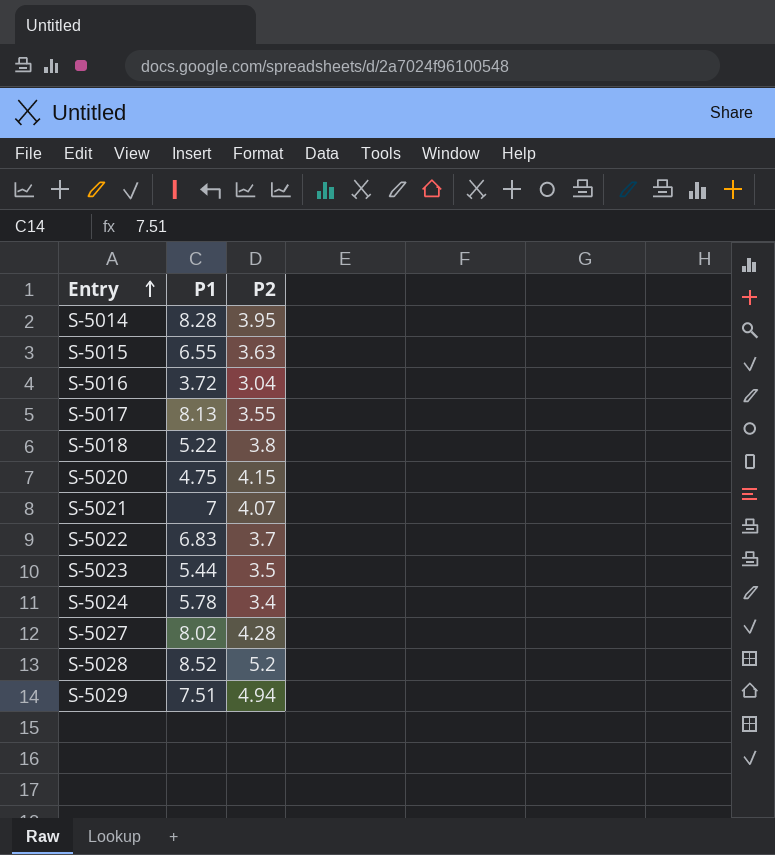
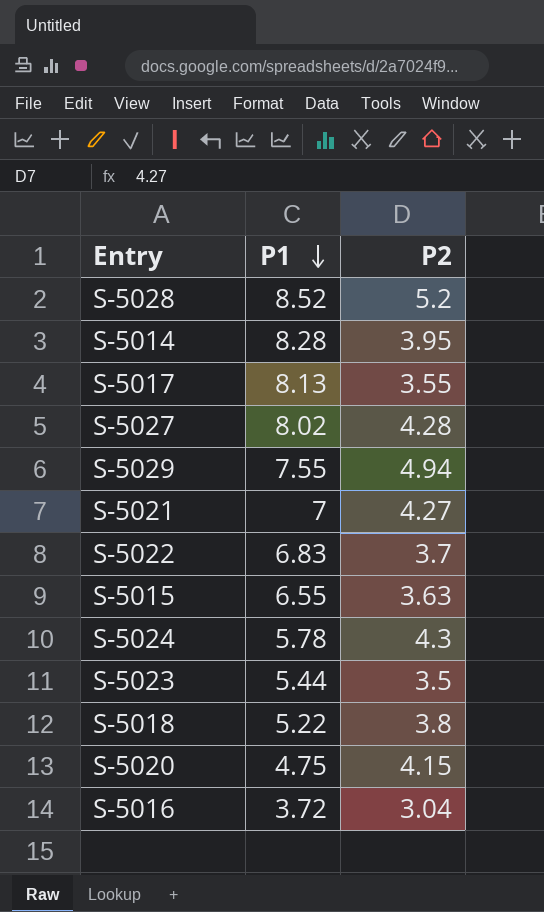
row order: Entry ascending -> P1 descending
S-5029 | P1: 7.51 -> 7.55
S-5021 | P2: 4.07 -> 4.27
S-5024 | P2: 3.4 -> 4.3

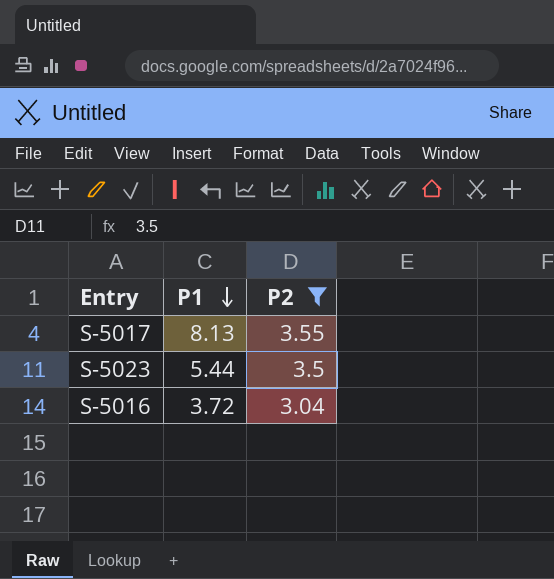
filter: none -> P2 <= 3.55

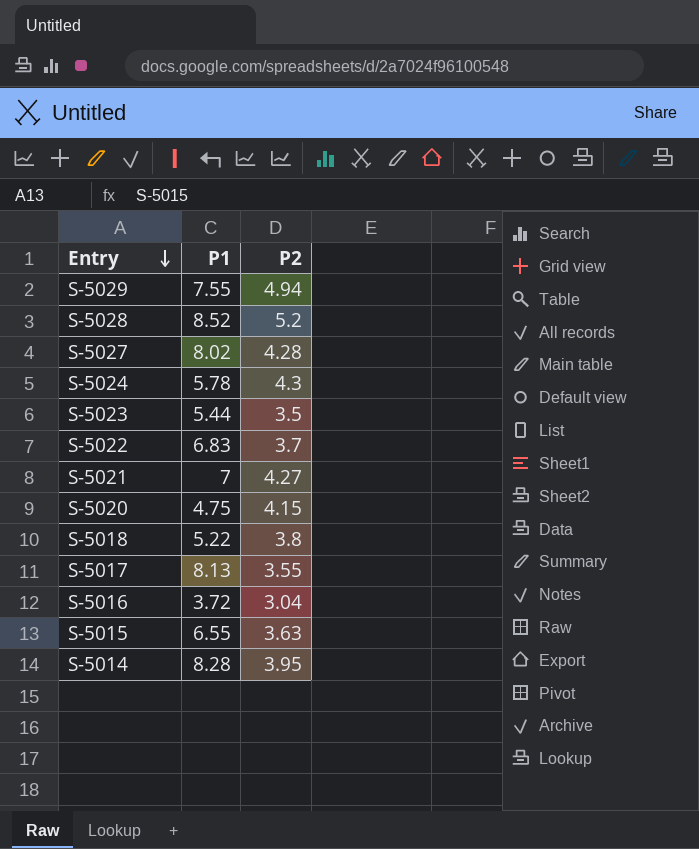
filter: P2 <= 3.55 -> none
row order: P1 descending -> Entry descending

